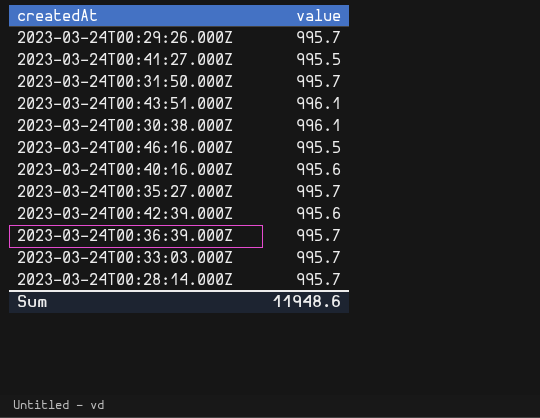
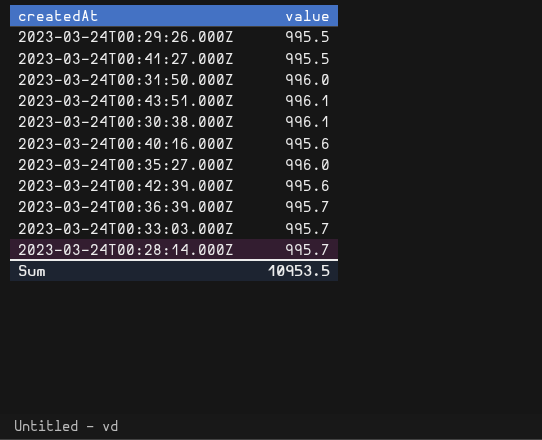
row 2023-03-24T00:46:16.000Z: 995.5 -> none
2023-03-24T00:29:26.000Z | value: 995.7 -> 995.5
2023-03-24T00:31:50.000Z | value: 995.7 -> 996.0
2023-03-24T00:35:27.000Z | value: 995.7 -> 996.0
Sum | value: 11948.6 -> 10953.5

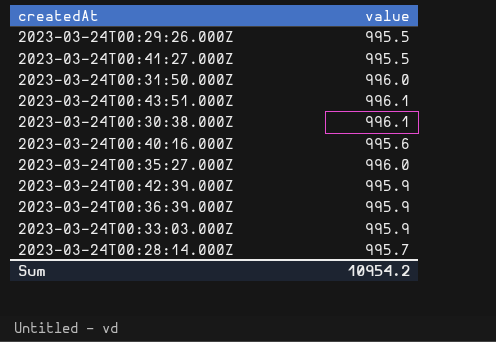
2023-03-24T00:42:39.000Z | value: 995.6 -> 995.9
2023-03-24T00:36:39.000Z | value: 995.7 -> 995.9
2023-03-24T00:33:03.000Z | value: 995.7 -> 995.9
Sum | value: 10953.5 -> 10954.2

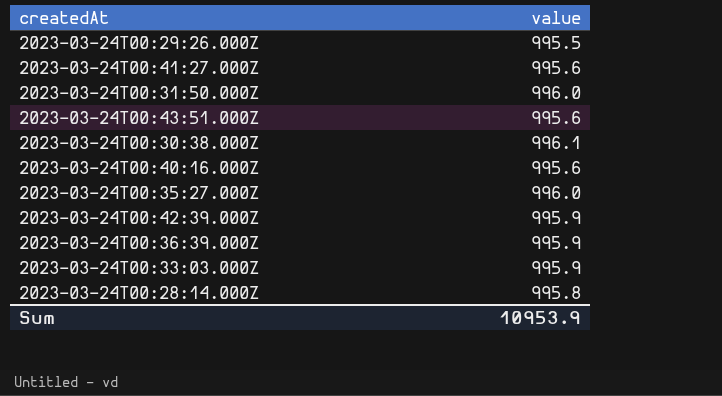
2023-03-24T00:41:27.000Z | value: 995.5 -> 995.6
2023-03-24T00:43:51.000Z | value: 996.1 -> 995.6
2023-03-24T00:28:14.000Z | value: 995.7 -> 995.8
Sum | value: 10954.2 -> 10953.9

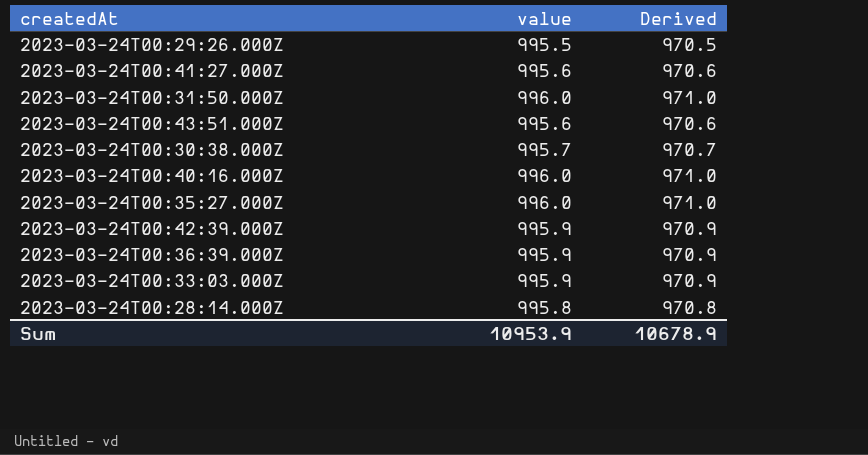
column Derived | formula: none -> [value] - 25
2023-03-24T00:30:38.000Z | value: 996.1 -> 995.7
2023-03-24T00:40:16.000Z | value: 995.6 -> 996.0

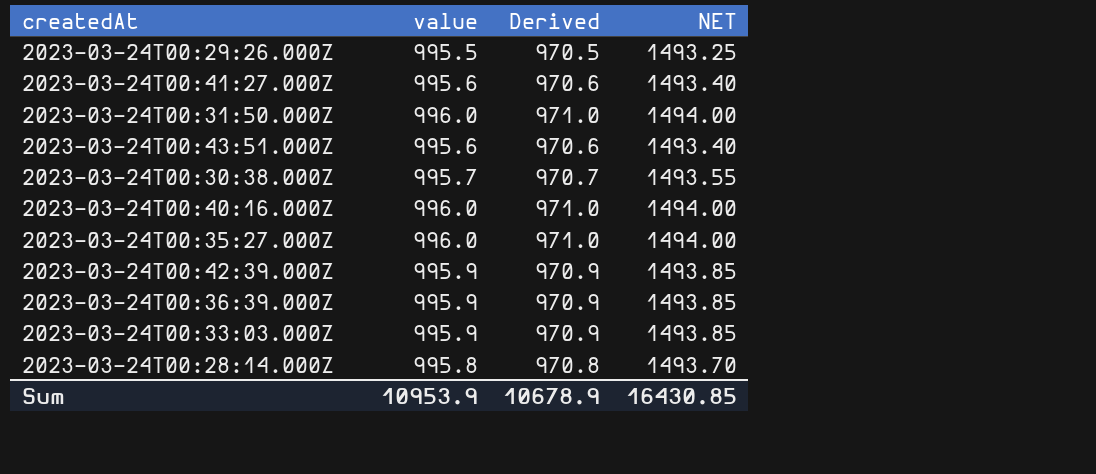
column NET | formula: none -> [value] * 1.5

